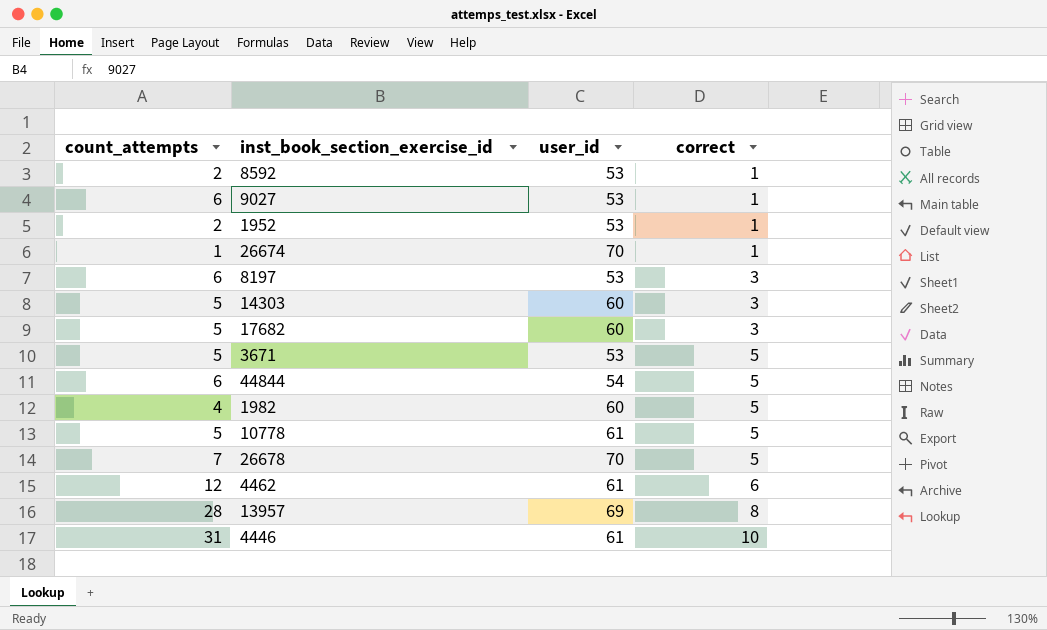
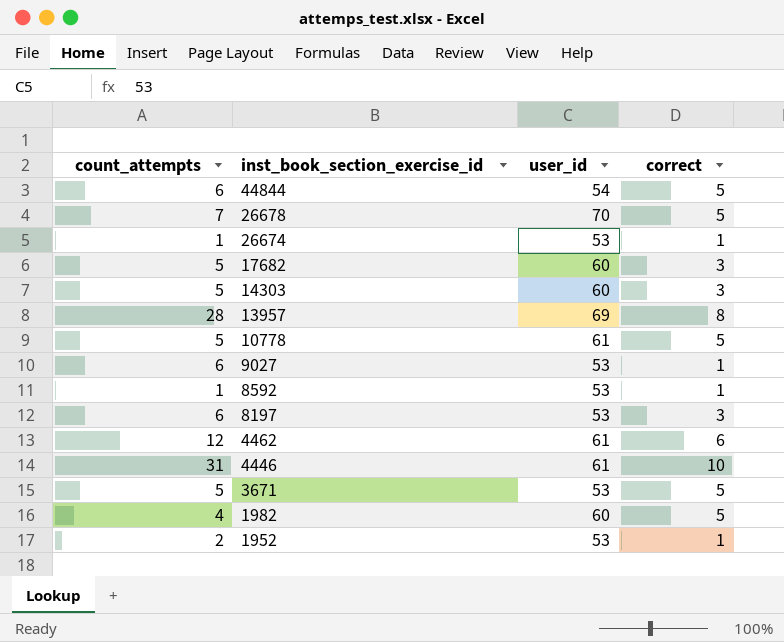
row order: correct ascending -> inst_book_section_exercise_id descending
26674 | user_id: 70 -> 53
8592 | count_attempts: 2 -> 1

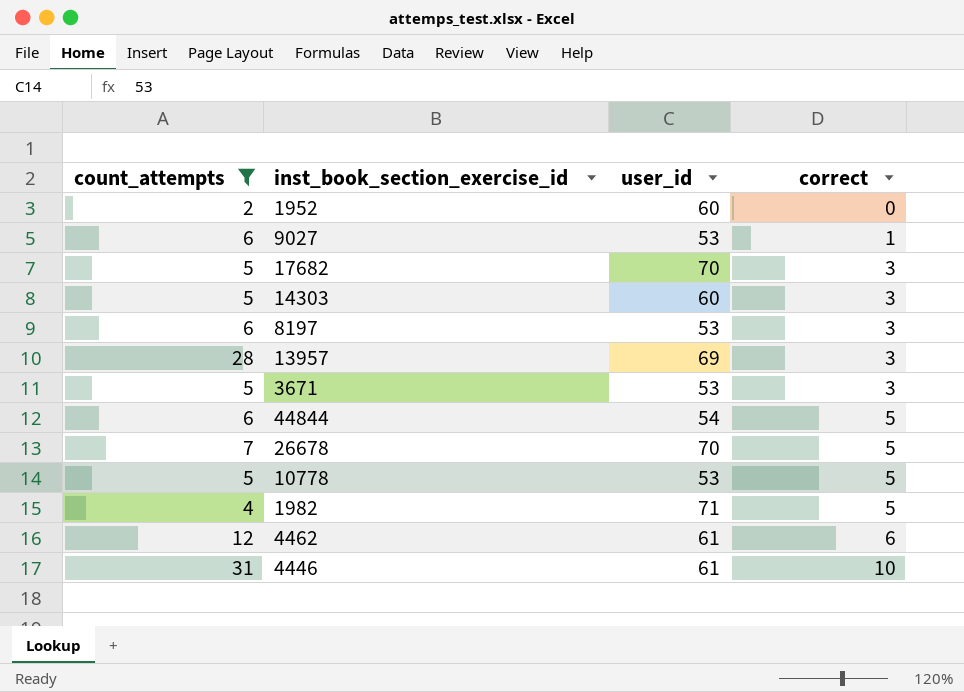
filter: none -> count_attempts != 1
row order: inst_book_section_exercise_id descending -> correct ascending
1952 | user_id: 53 -> 60
1952 | correct: 1 -> 0
17682 | user_id: 60 -> 70
13957 | correct: 8 -> 3
3671 | correct: 5 -> 3
10778 | user_id: 61 -> 53
1982 | user_id: 60 -> 71

